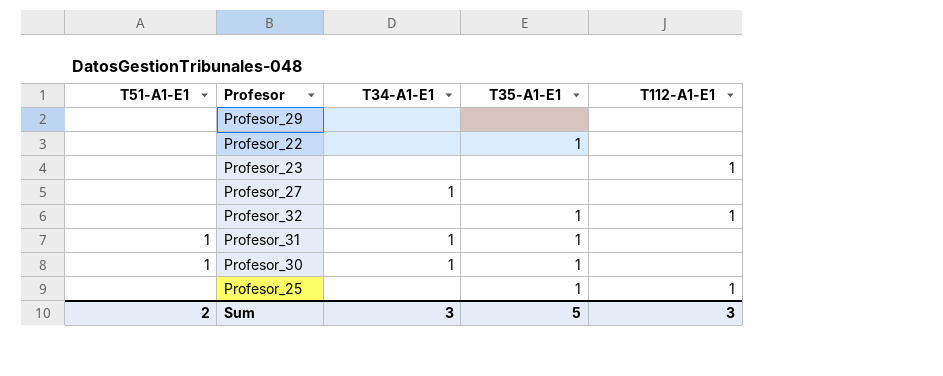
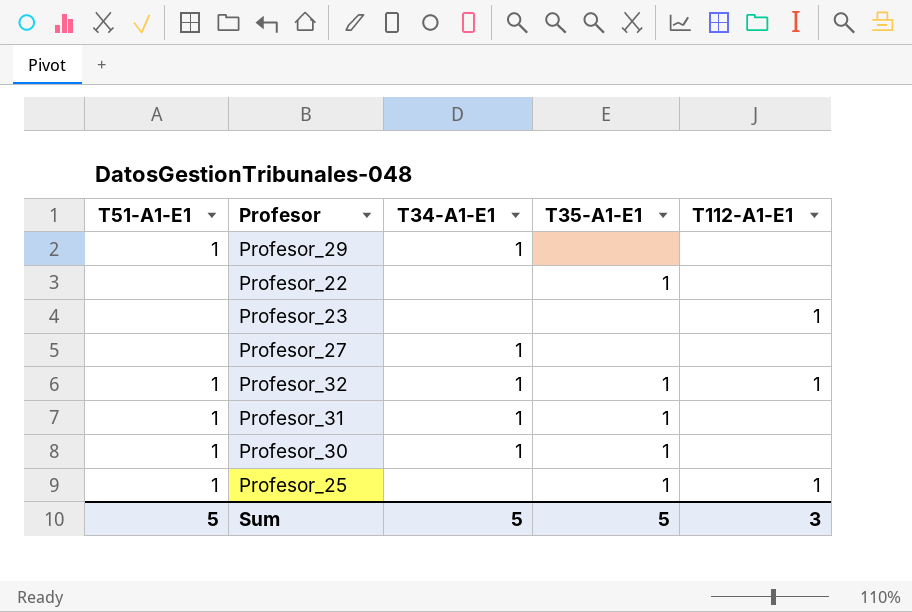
Profesor_29 | T51-A1-E1: none -> 1
Profesor_29 | T34-A1-E1: none -> 1
Profesor_32 | T51-A1-E1: none -> 1
Profesor_32 | T34-A1-E1: none -> 1
Profesor_25 | T51-A1-E1: none -> 1
Sum | T51-A1-E1: 2 -> 5
Sum | T34-A1-E1: 3 -> 5

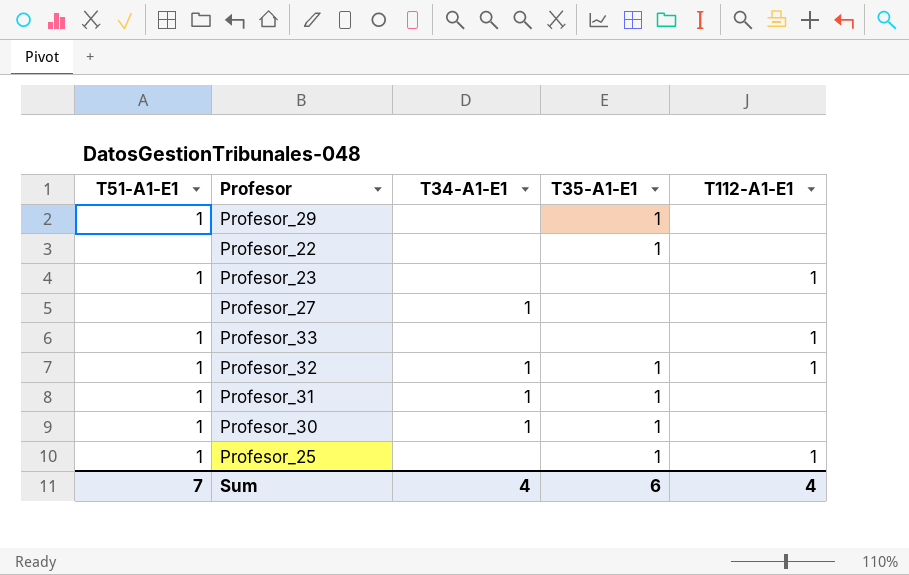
Profesor_29 | T34-A1-E1: 1 -> none
Profesor_29 | T35-A1-E1: none -> 1
Profesor_23 | T51-A1-E1: none -> 1
row Profesor_33: none -> 1 | none | none | 1
Sum | T51-A1-E1: 5 -> 7
Sum | T34-A1-E1: 5 -> 4
Sum | T35-A1-E1: 5 -> 6
Sum | T112-A1-E1: 3 -> 4

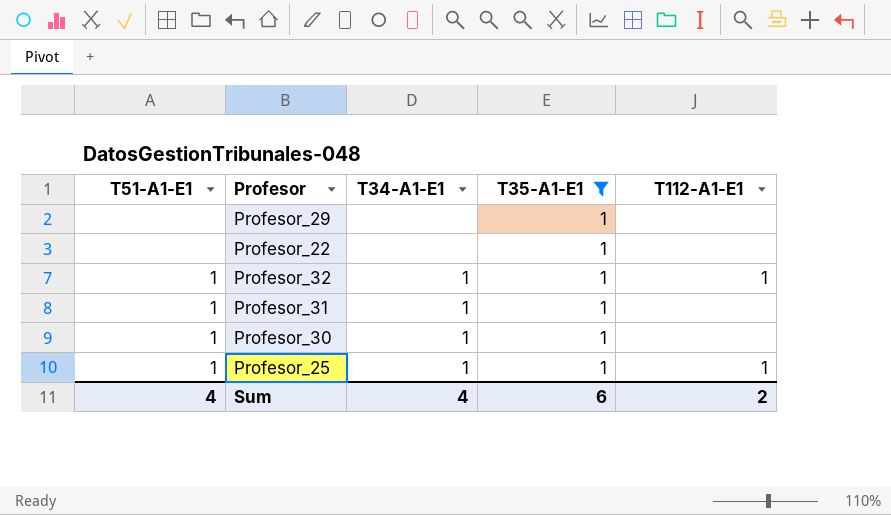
filter: none -> T35-A1-E1 = 1
Profesor_29 | T51-A1-E1: 1 -> none
Profesor_25 | T34-A1-E1: none -> 1
Sum | T51-A1-E1: 7 -> 4
Sum | T112-A1-E1: 4 -> 2

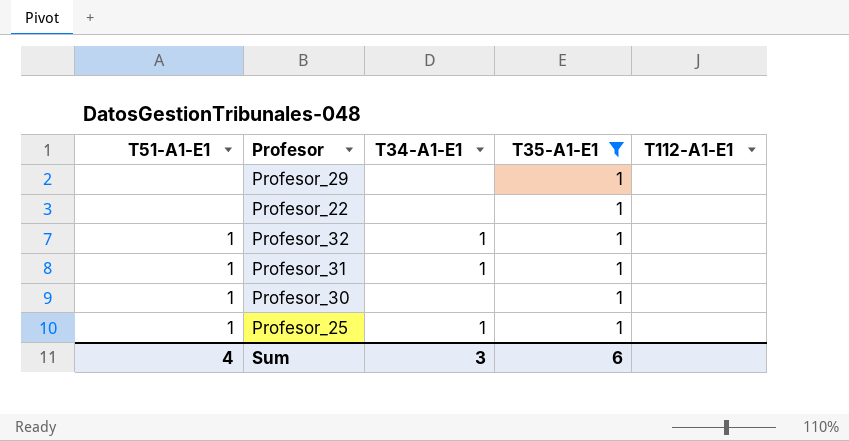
Profesor_32 | T112-A1-E1: 1 -> none
Profesor_30 | T34-A1-E1: 1 -> none
Profesor_25 | T112-A1-E1: 1 -> none
Sum | T34-A1-E1: 4 -> 3
Sum | T112-A1-E1: 2 -> none

